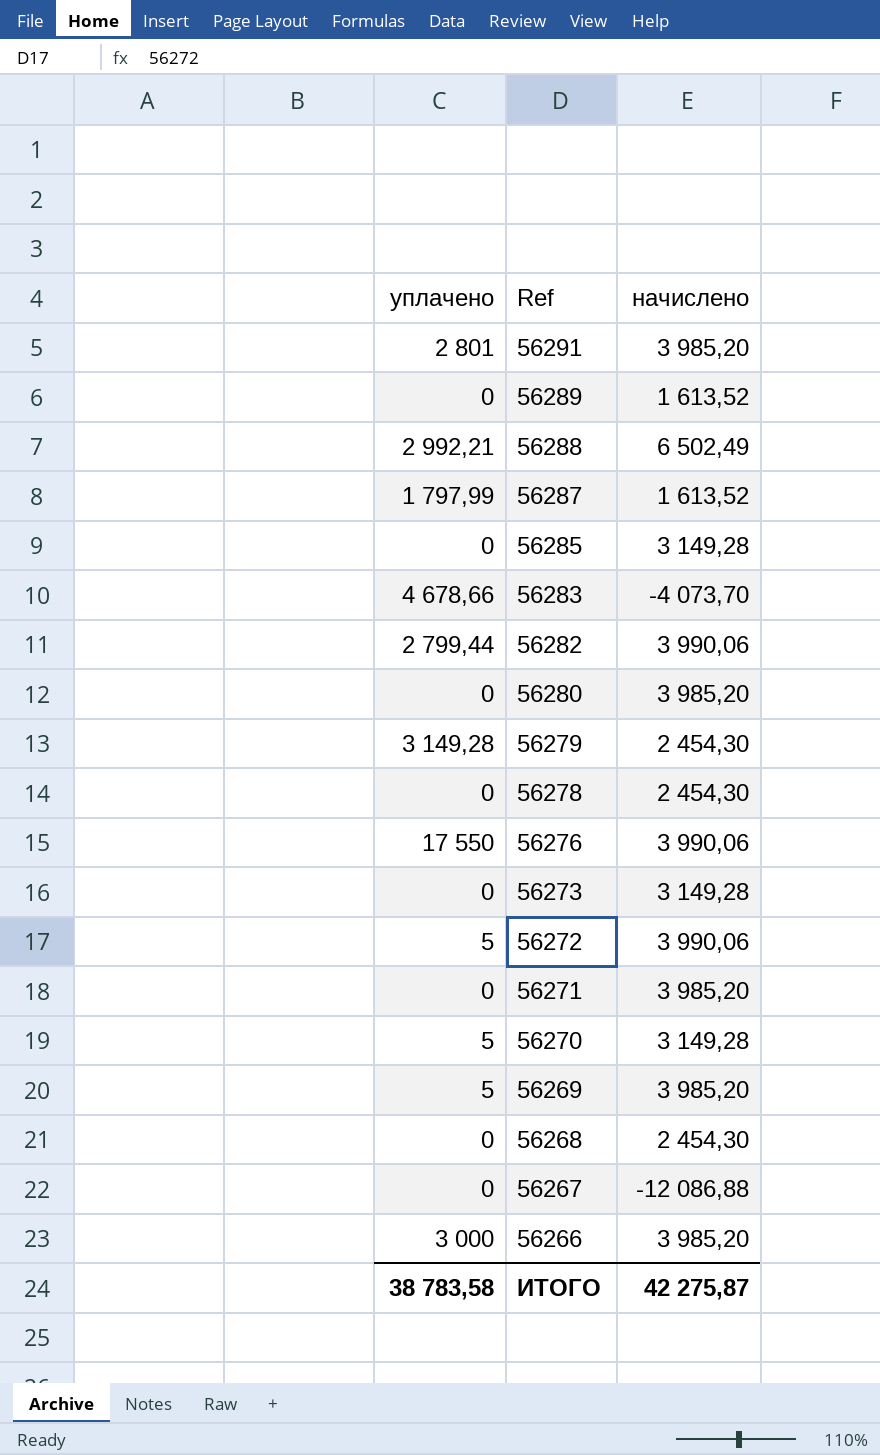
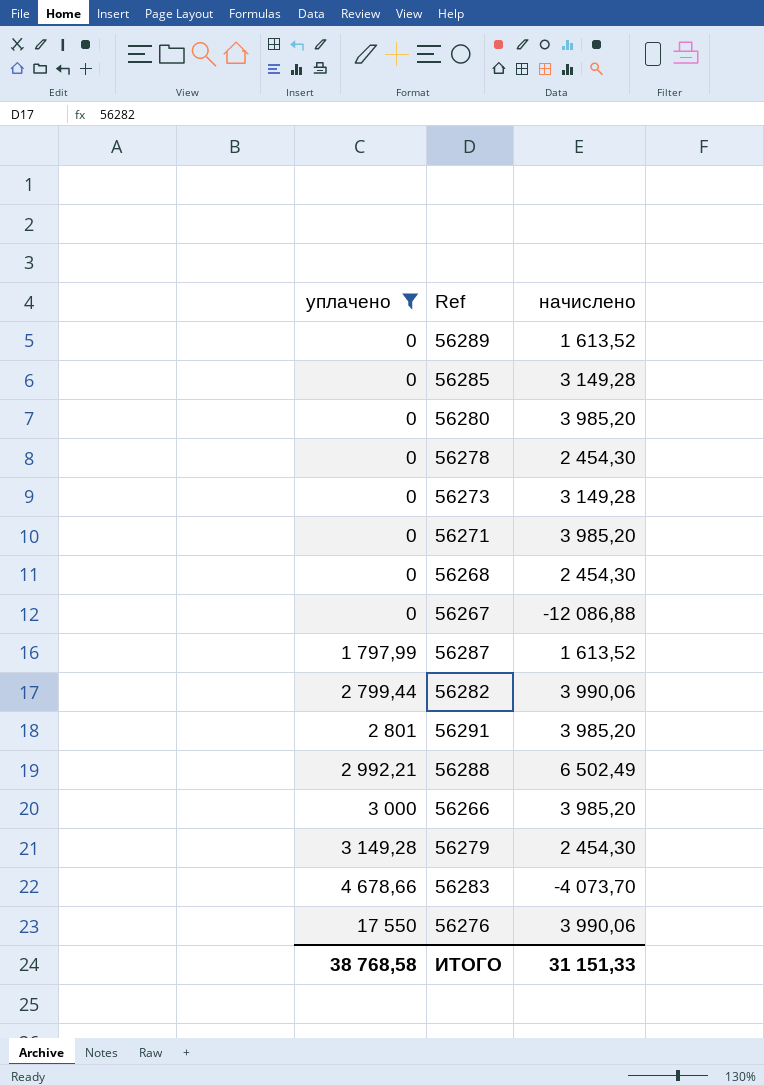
filter: none -> уплачено != 5
row order: Ref descending -> уплачено ascending
ИТОГО | уплачено: 38 783,58 -> 38 768,58
ИТОГО | начислено: 42 275,87 -> 31 151,33

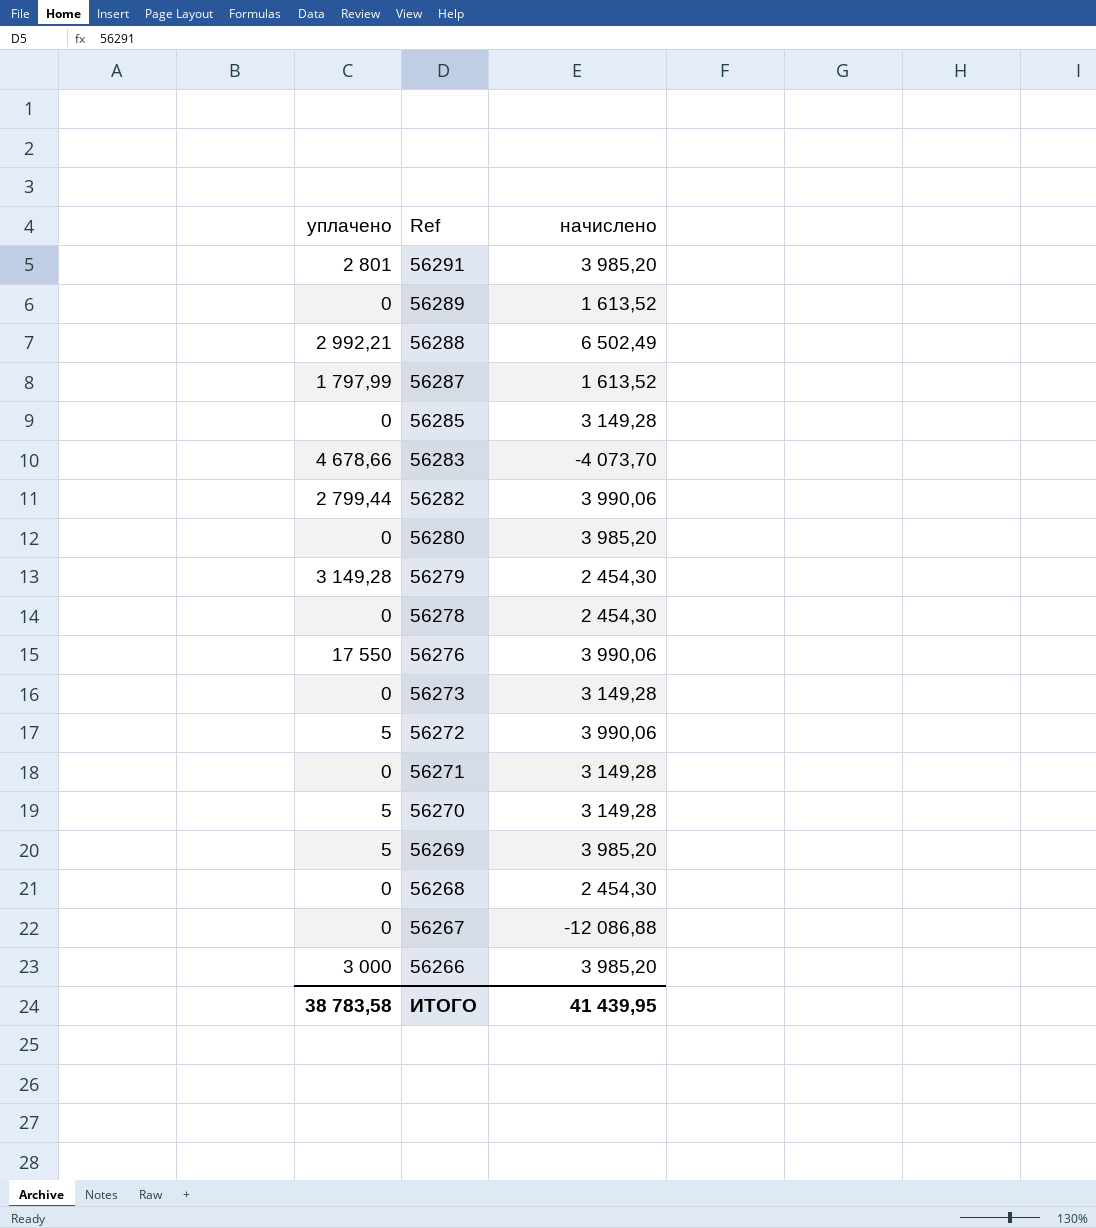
filter: уплачено != 5 -> none
row order: уплачено ascending -> Ref descending
56271 | начислено: 3 985,20 -> 3 149,28
ИТОГО | уплачено: 38 768,58 -> 38 783,58
ИТОГО | начислено: 31 151,33 -> 41 439,95

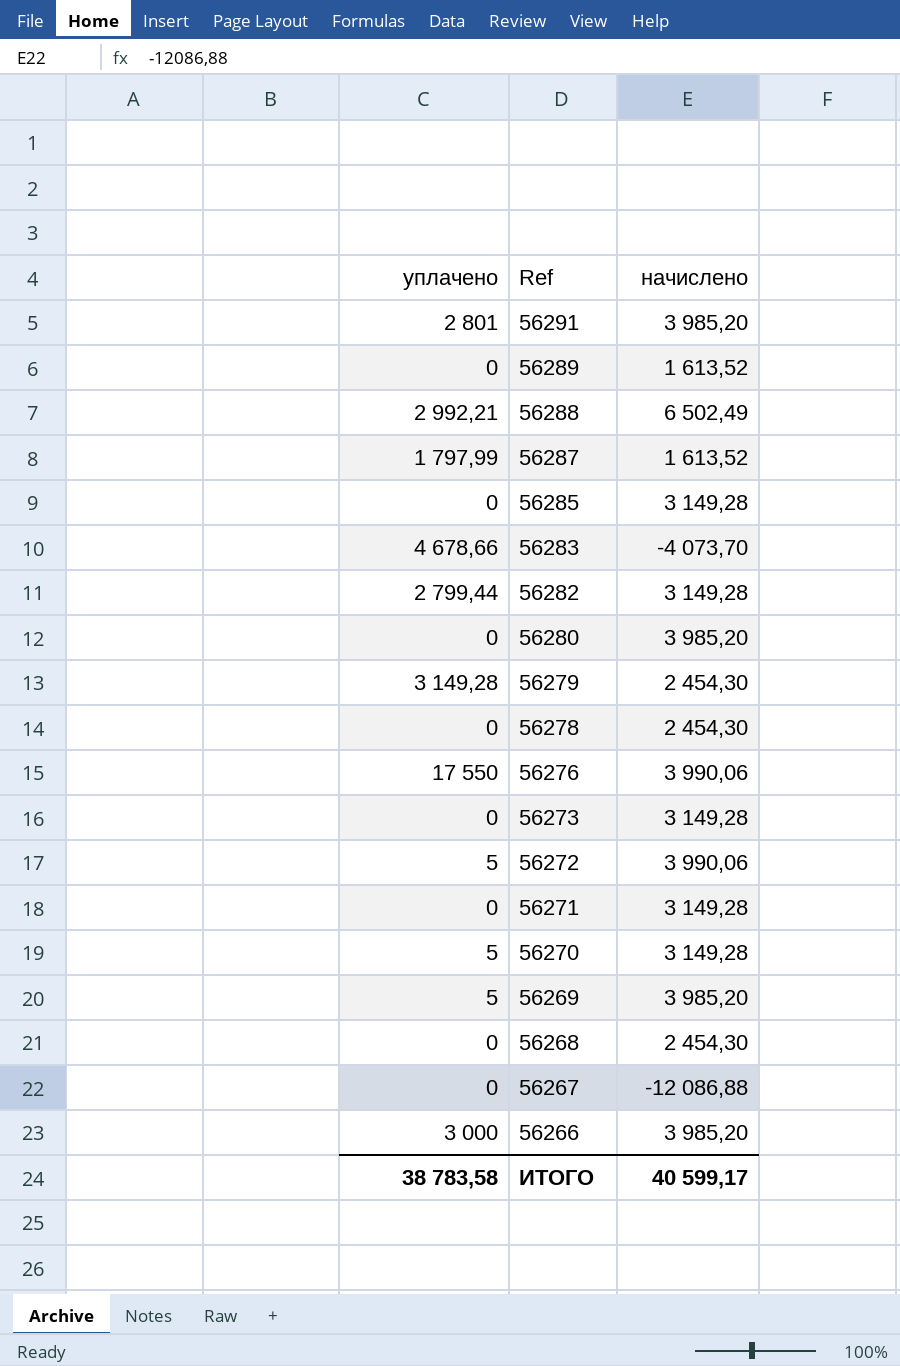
56282 | начислено: 3 990,06 -> 3 149,28
ИТОГО | начислено: 41 439,95 -> 40 599,17

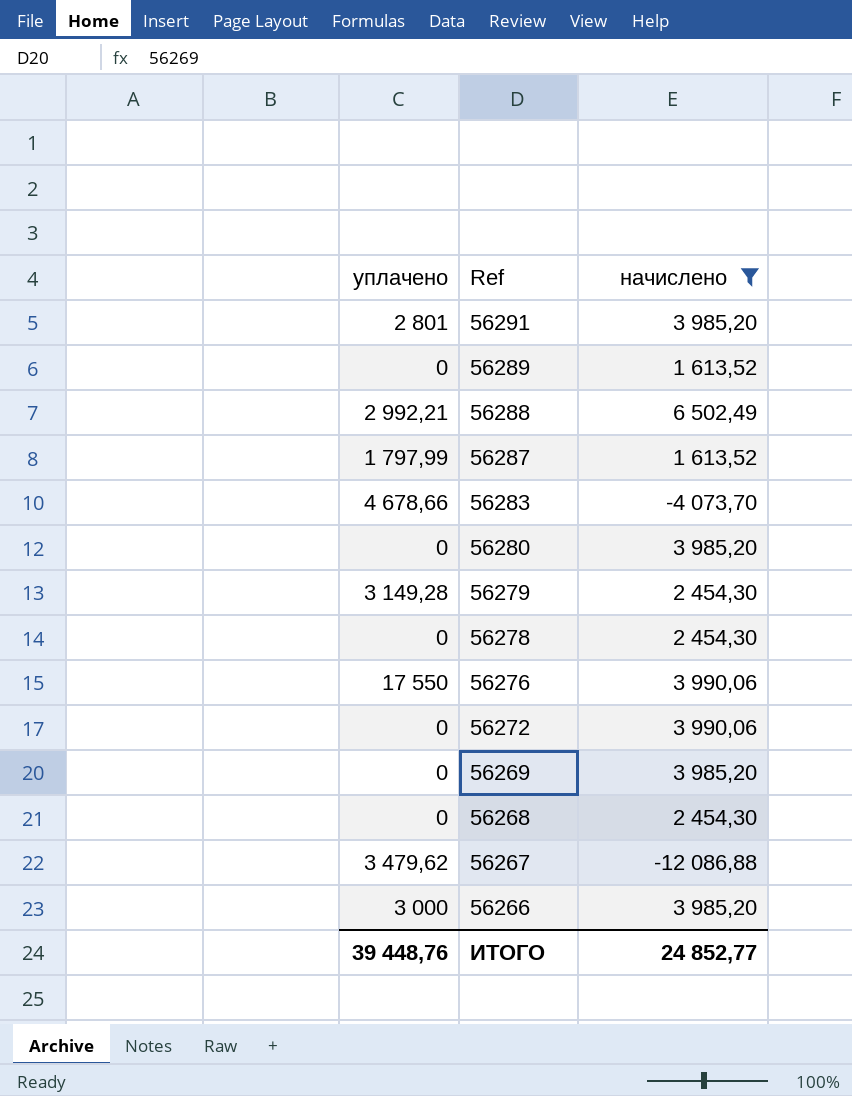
filter: none -> начислено != 3 149,28
56272 | уплачено: 5 -> 0
56269 | уплачено: 5 -> 0
56267 | уплачено: 0 -> 3 479,62
ИТОГО | уплачено: 38 783,58 -> 39 448,76
ИТОГО | начислено: 40 599,17 -> 24 852,77

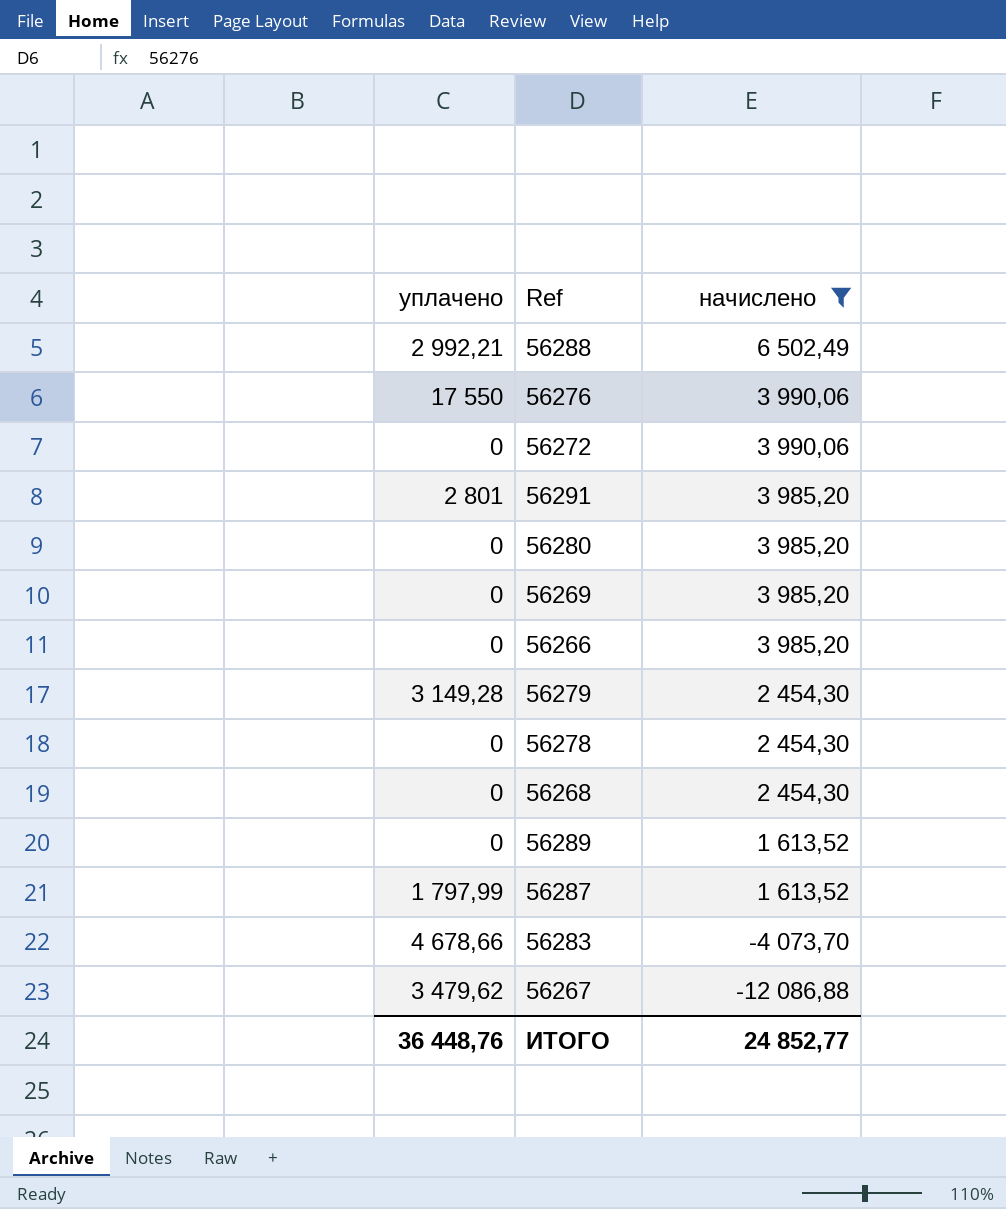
row order: Ref descending -> начислено descending
56266 | уплачено: 3 000 -> 0
ИТОГО | уплачено: 39 448,76 -> 36 448,76

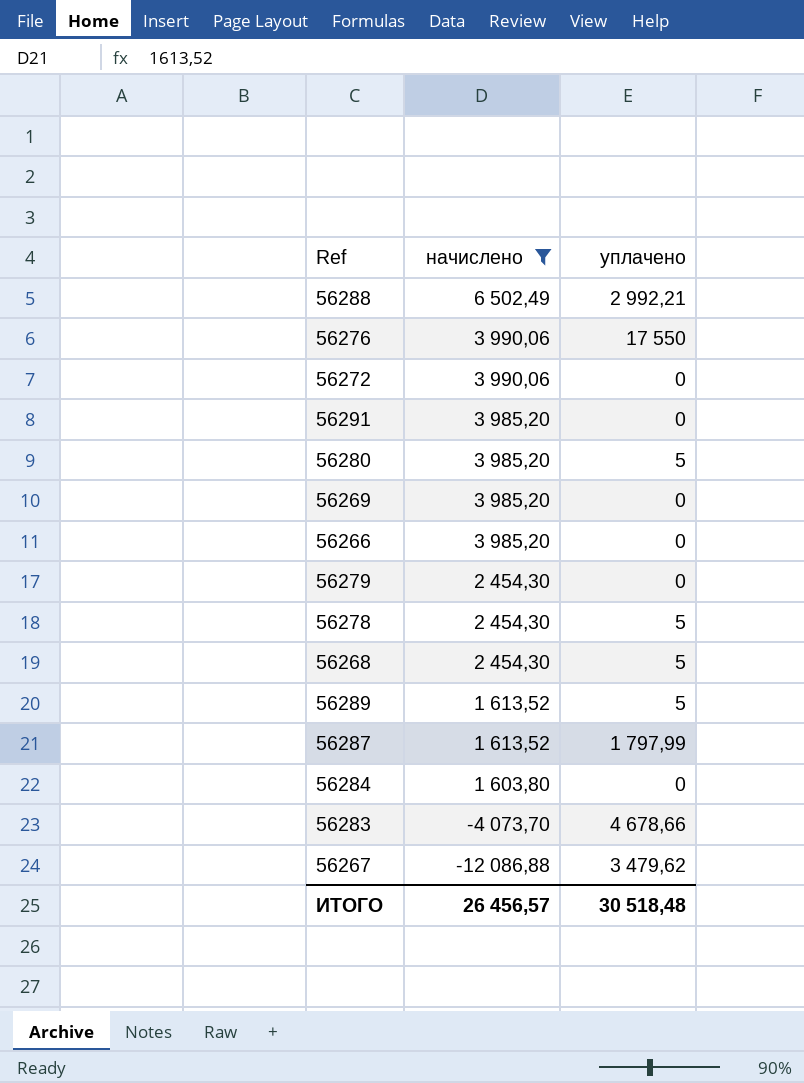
column уплачено | position: 1 -> 3
56291 | уплачено: 2 801 -> 0
56280 | уплачено: 0 -> 5
56279 | уплачено: 3 149,28 -> 0
56278 | уплачено: 0 -> 5
56268 | уплачено: 0 -> 5
56289 | уплачено: 0 -> 5
row 56284: none -> 1 603,80 | 0
ИТОГО | начислено: 24 852,77 -> 26 456,57
ИТОГО | уплачено: 36 448,76 -> 30 518,48

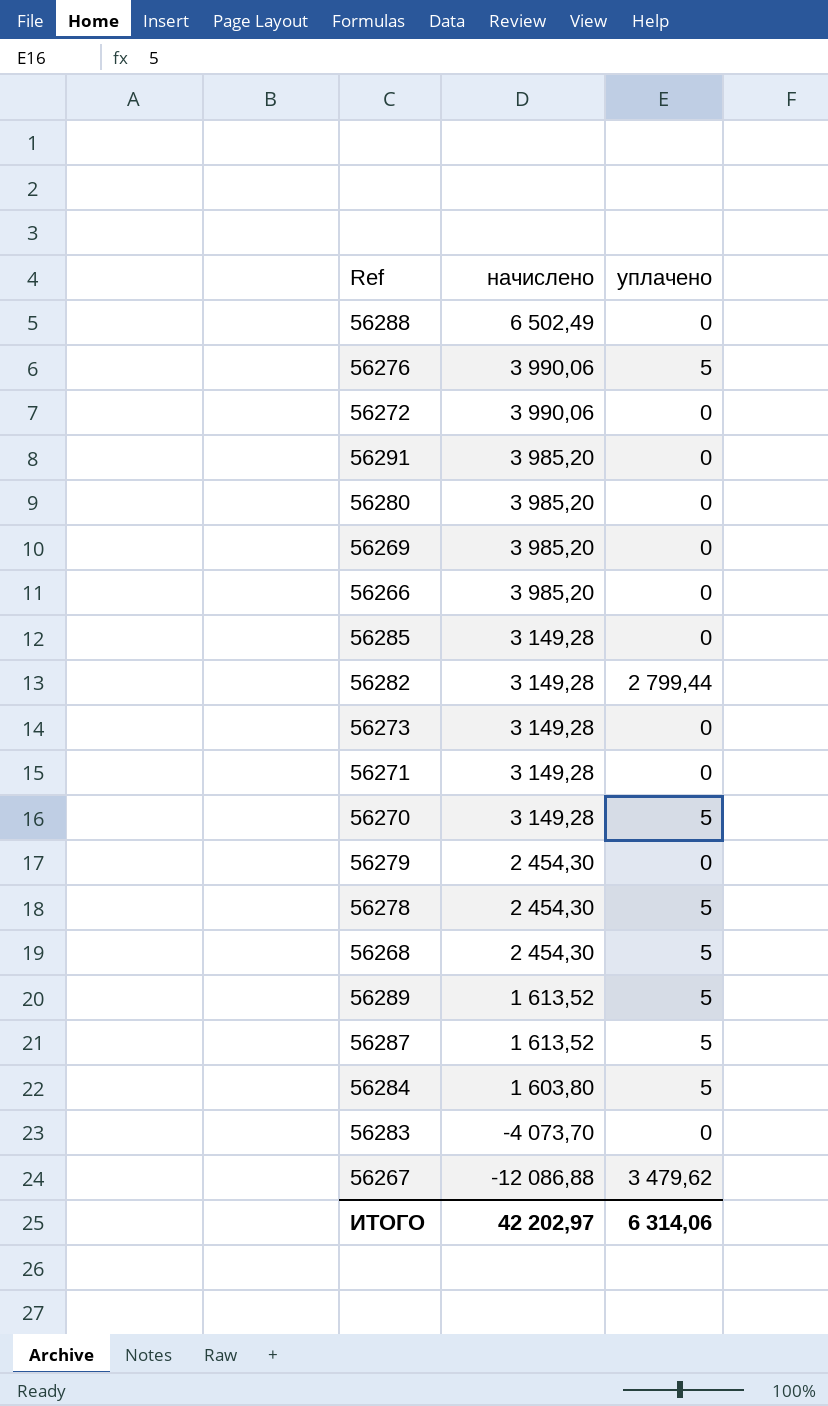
filter: начислено != 3 149,28 -> none
56288 | уплачено: 2 992,21 -> 0
56276 | уплачено: 17 550 -> 5
56280 | уплачено: 5 -> 0
56287 | уплачено: 1 797,99 -> 5
56284 | уплачено: 0 -> 5
56283 | уплачено: 4 678,66 -> 0
ИТОГО | начислено: 26 456,57 -> 42 202,97
ИТОГО | уплачено: 30 518,48 -> 6 314,06

